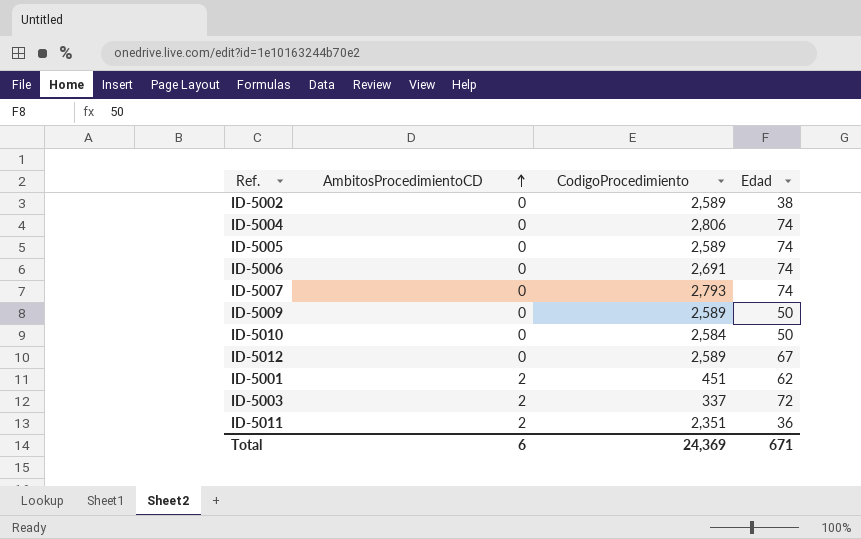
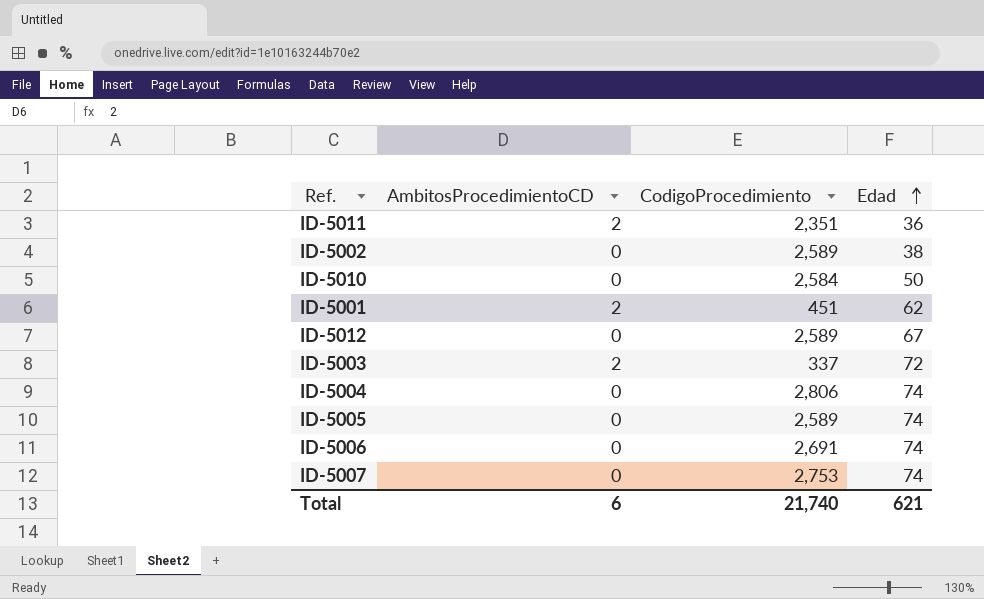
row order: AmbitosProcedimientoCD ascending -> Edad ascending
row ID-5009: 0 | 2,589 | 50 -> none
ID-5007 | CodigoProcedimiento: 2,793 -> 2,753
Total | CodigoProcedimiento: 24,369 -> 21,740
Total | Edad: 671 -> 621

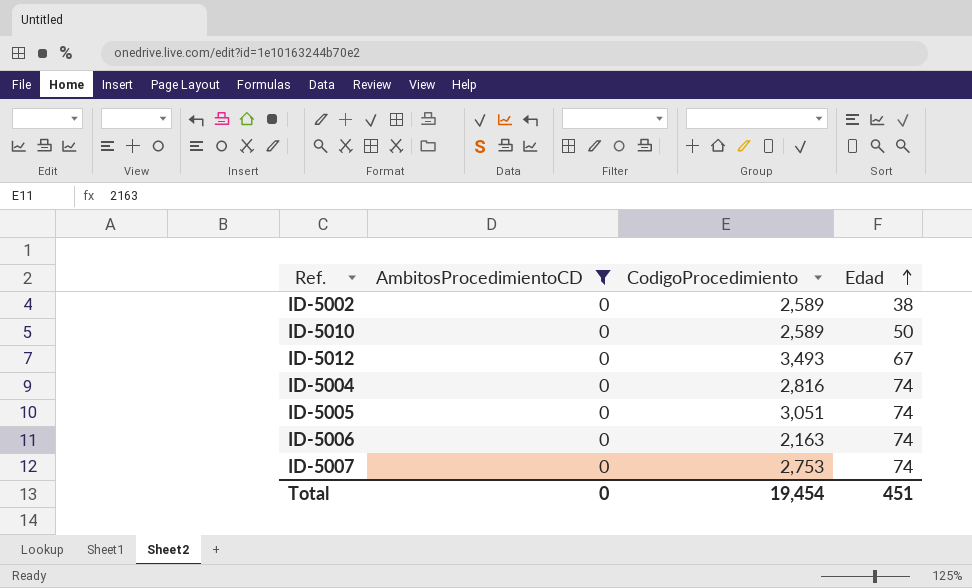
filter: none -> AmbitosProcedimientoCD = 0
ID-5010 | CodigoProcedimiento: 2,584 -> 2,589
ID-5012 | CodigoProcedimiento: 2,589 -> 3,493
ID-5004 | CodigoProcedimiento: 2,806 -> 2,816
ID-5005 | CodigoProcedimiento: 2,589 -> 3,051
ID-5006 | CodigoProcedimiento: 2,691 -> 2,163
Total | AmbitosProcedimientoCD: 6 -> 0
Total | CodigoProcedimiento: 21,740 -> 19,454
Total | Edad: 621 -> 451

